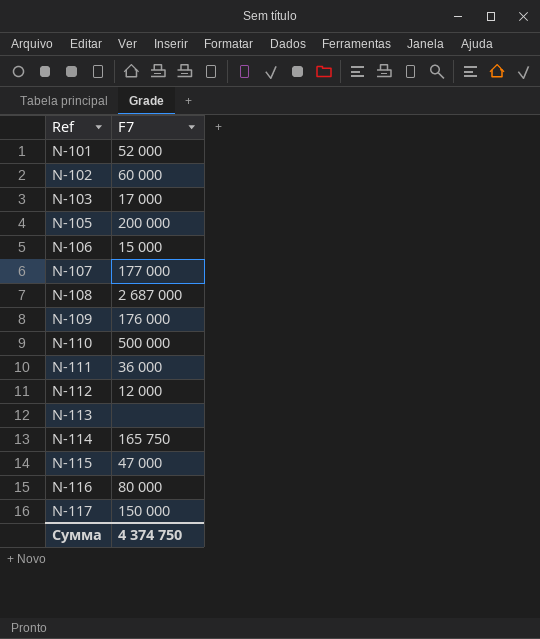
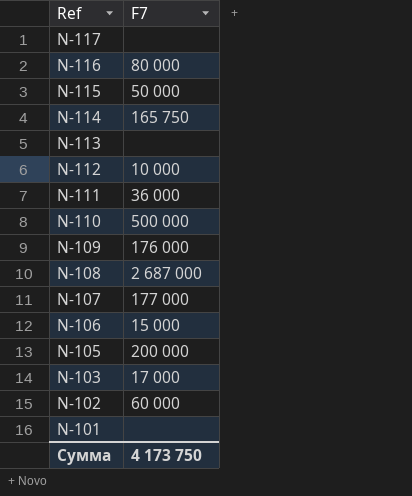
row order: Ref ascending -> Ref descending
N-117 | F7: 150 000 -> none
N-115 | F7: 47 000 -> 50 000
N-112 | F7: 12 000 -> 10 000
N-101 | F7: 52 000 -> none
Сумма | F7: 4 374 750 -> 4 173 750

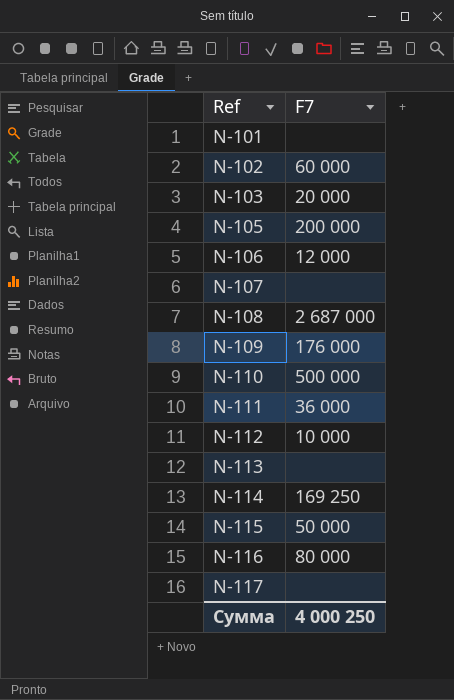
row order: Ref descending -> Ref ascending
N-103 | F7: 17 000 -> 20 000
N-106 | F7: 15 000 -> 12 000
N-107 | F7: 177 000 -> none
N-114 | F7: 165 750 -> 169 250
Сумма | F7: 4 173 750 -> 4 000 250

